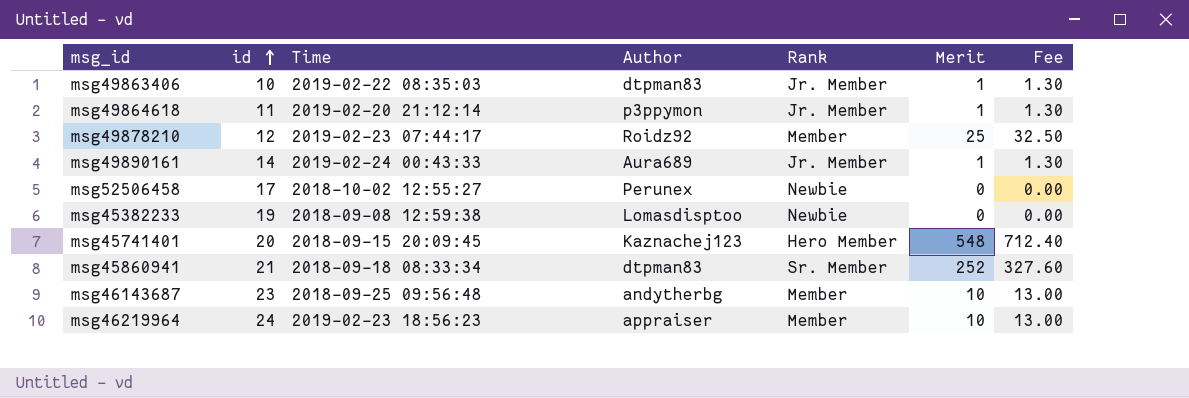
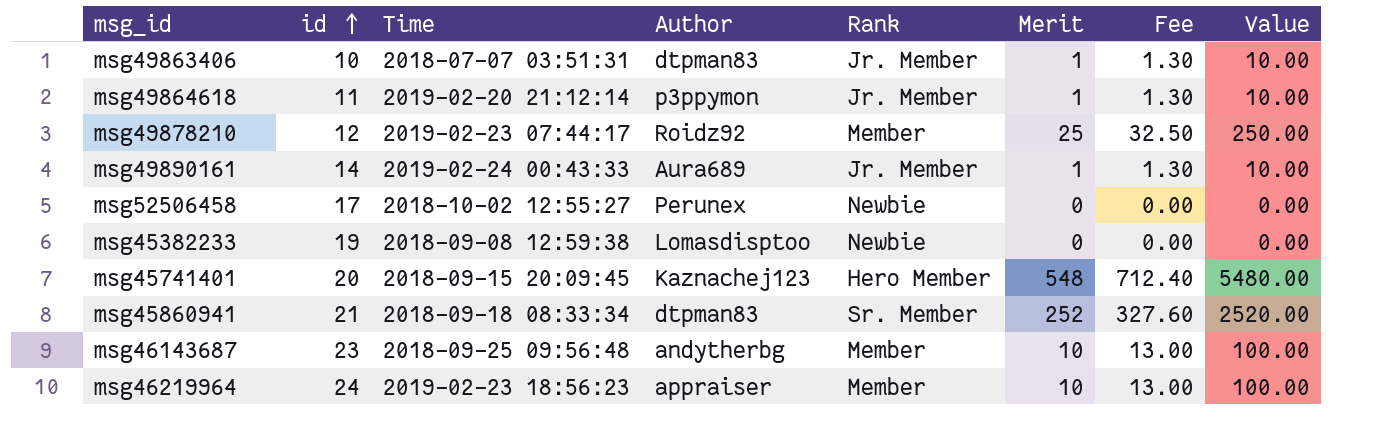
column Value | formula: none -> [Merit] * 10
msg49863406 | Time: 2019-02-22 08:35:03 -> 2018-07-07 03:51:31

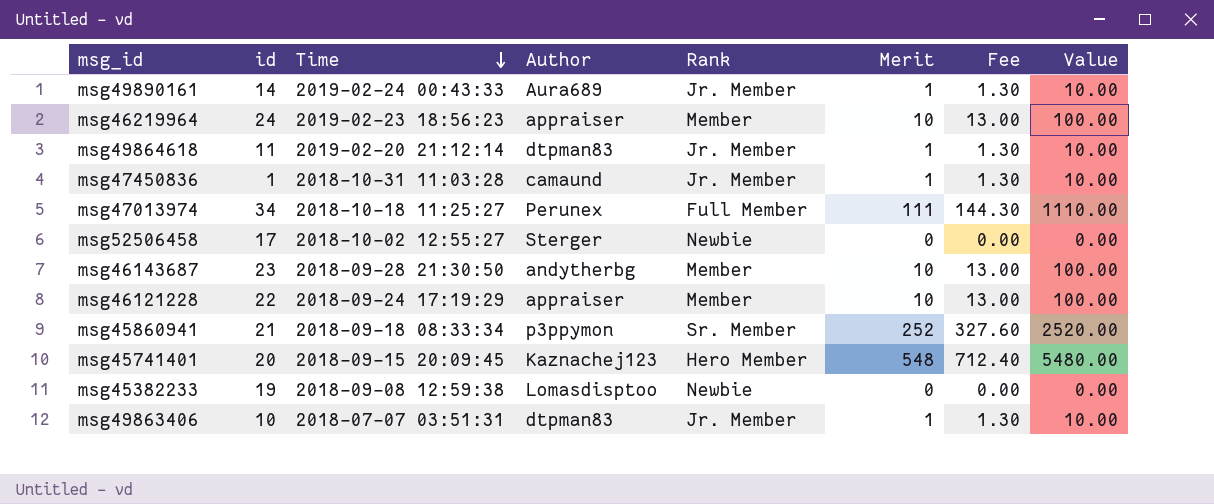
row order: id ascending -> Time descending
row msg49878210: 12 | 2019-02-23 07:44:17 | Roidz92 | Member | 25 | 32.50 | 250.00 -> none
msg49864618 | Author: p3ppymon -> dtpman83
row msg47450836: none -> 1 | 2018-10-31 11:03:28 | camaund | Jr. Member | 1 | 1.30 | 10.00
row msg47013974: none -> 34 | 2018-10-18 11:25:27 | Perunex | Full Member | 111 | 144.30 | 1110.00
msg52506458 | Author: Perunex -> Sterger
msg46143687 | Time: 2018-09-25 09:56:48 -> 2018-09-28 21:30:50
row msg46121228: none -> 22 | 2018-09-24 17:19:29 | appraiser | Member | 10 | 13.00 | 100.00
msg45860941 | Author: dtpman83 -> p3ppymon

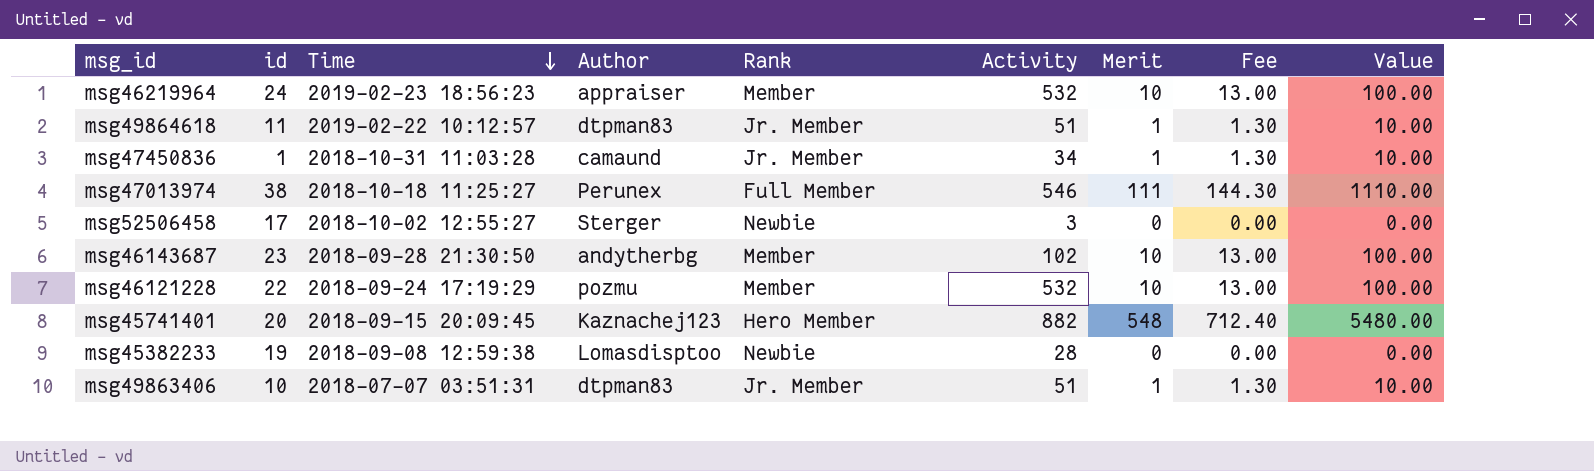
column Activity | position: none -> 6
row msg49890161: 14 | 2019-02-24 00:43:33 | Aura689 | Jr. Member | 1 | 1.30 | 10.00 -> none
row msg45860941: 21 | 2018-09-18 08:33:34 | p3ppymon | Sr. Member | 252 | 327.60 | 2520.00 -> none
msg49864618 | Time: 2019-02-20 21:12:14 -> 2019-02-22 10:12:57
msg47013974 | id: 34 -> 38
msg46121228 | Author: appraiser -> pozmu

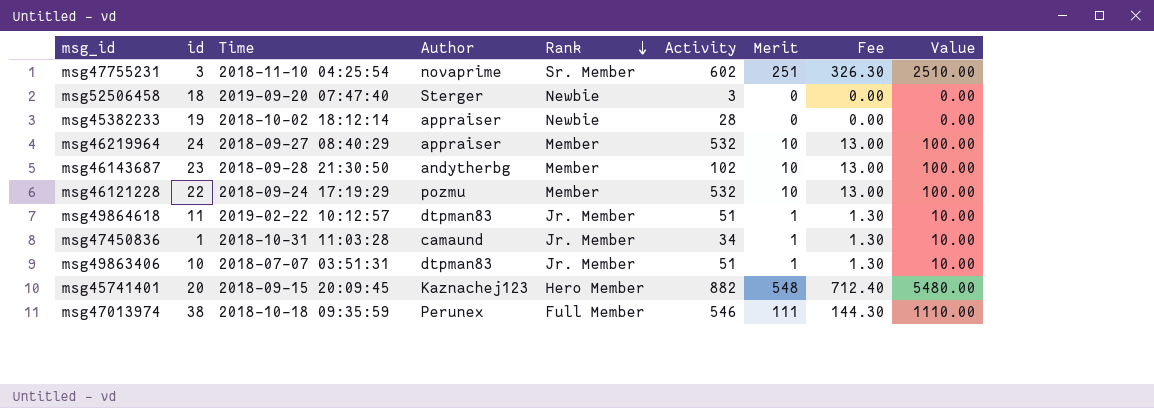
row order: Time descending -> Rank descending
row msg47755231: none -> 3 | 2018-11-10 04:25:54 | novaprime | Sr. Member | 602 | 251 | 326.30 | 2510.00
msg52506458 | id: 17 -> 18
msg52506458 | Time: 2018-10-02 12:55:27 -> 2019-09-20 07:47:40
msg45382233 | Time: 2018-09-08 12:59:38 -> 2018-10-02 18:12:14
msg45382233 | Author: Lomasdisptoo -> appraiser
msg46219964 | Time: 2019-02-23 18:56:23 -> 2018-09-27 08:40:29
msg47013974 | Time: 2018-10-18 11:25:27 -> 2018-10-18 09:35:59

